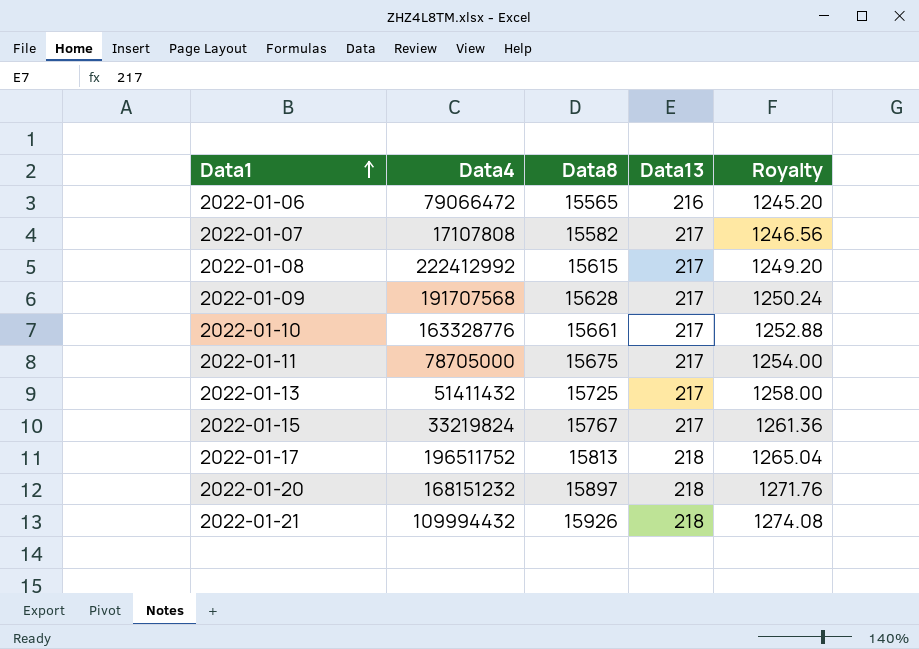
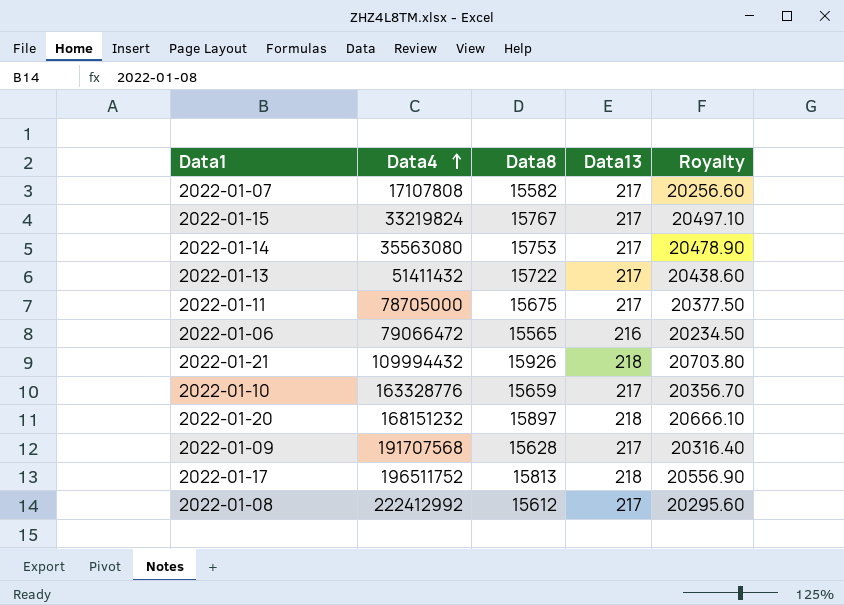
row order: Data1 ascending -> Data4 ascending
column Royalty | formula: [Data8] * 0.08 -> [Data8] * 1.3
row 2022-01-14: none -> 35563080 | 15753 | 217 | 20478.90
2022-01-13 | Data8: 15725 -> 15722
2022-01-10 | Data8: 15661 -> 15659
2022-01-08 | Data8: 15615 -> 15612

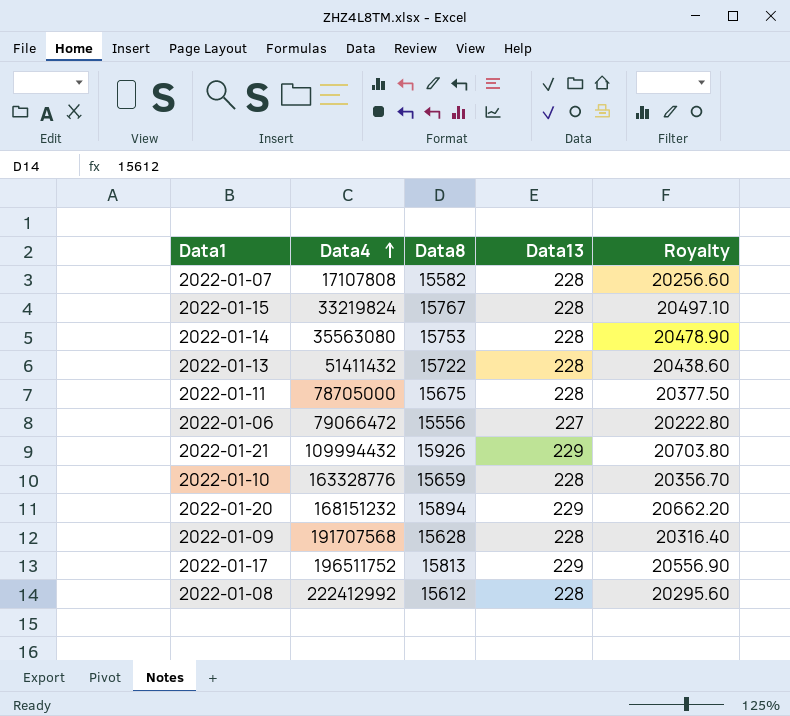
2022-01-07 | Data13: 217 -> 228
2022-01-15 | Data13: 217 -> 228
2022-01-14 | Data13: 217 -> 228
2022-01-13 | Data13: 217 -> 228
2022-01-11 | Data13: 217 -> 228
2022-01-06 | Data8: 15565 -> 15556
2022-01-06 | Data13: 216 -> 227
2022-01-06 | Royalty: 20234.50 -> 20222.80
2022-01-21 | Data13: 218 -> 229
2022-01-10 | Data13: 217 -> 228
2022-01-20 | Data8: 15897 -> 15894
2022-01-20 | Data13: 218 -> 229
2022-01-20 | Royalty: 20666.10 -> 20662.20
2022-01-09 | Data13: 217 -> 228
2022-01-17 | Data13: 218 -> 229
2022-01-08 | Data13: 217 -> 228

